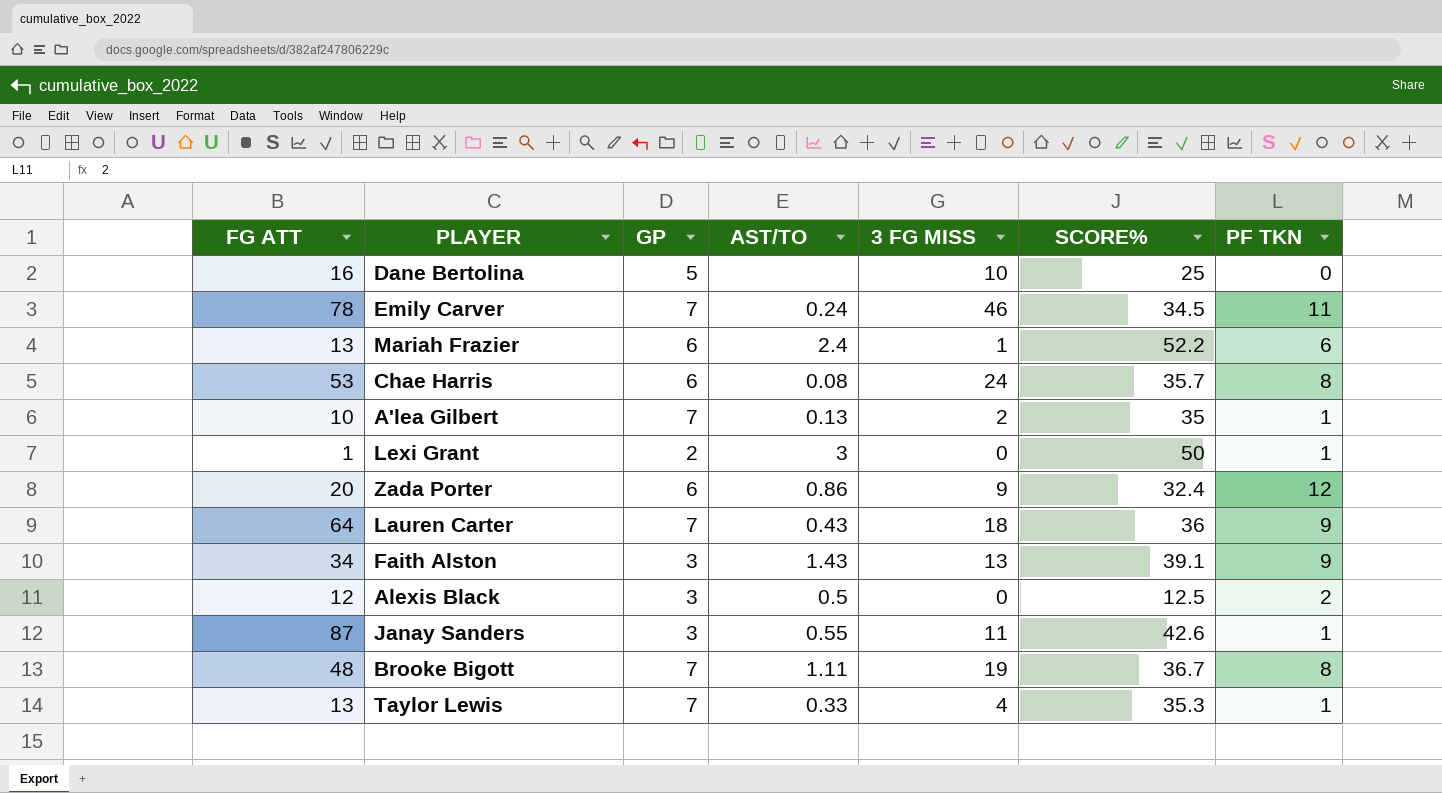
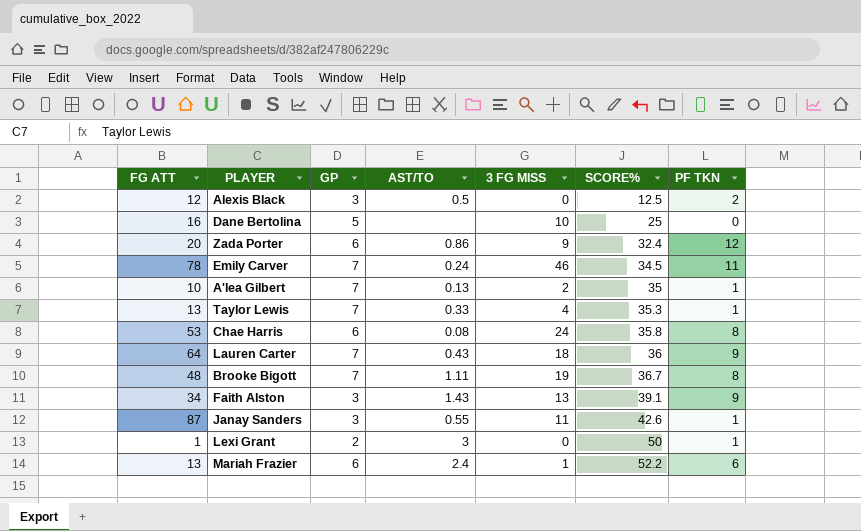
row order: none -> SCORE% ascending
Chae Harris | SCORE%: 35.7 -> 35.8

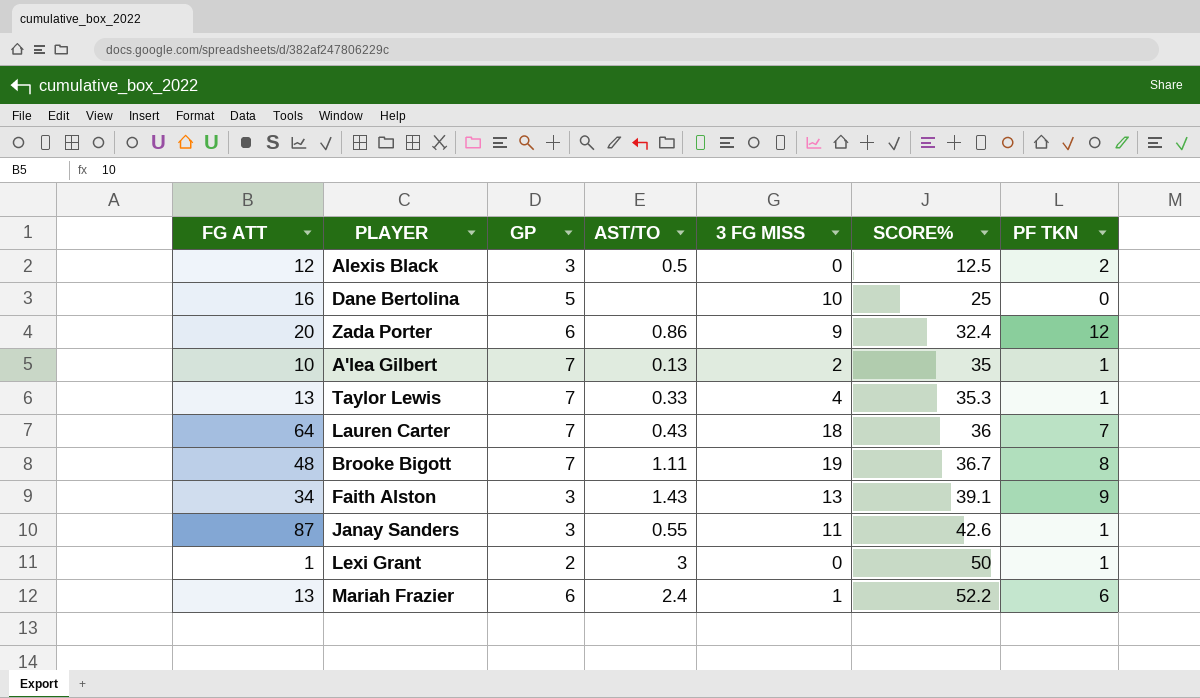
row Emily Carver: 78 | 7 | 0.24 | 46 | 34.5 | 11 -> none
row Chae Harris: 53 | 6 | 0.08 | 24 | 35.8 | 8 -> none
Lauren Carter | PF TKN: 9 -> 7

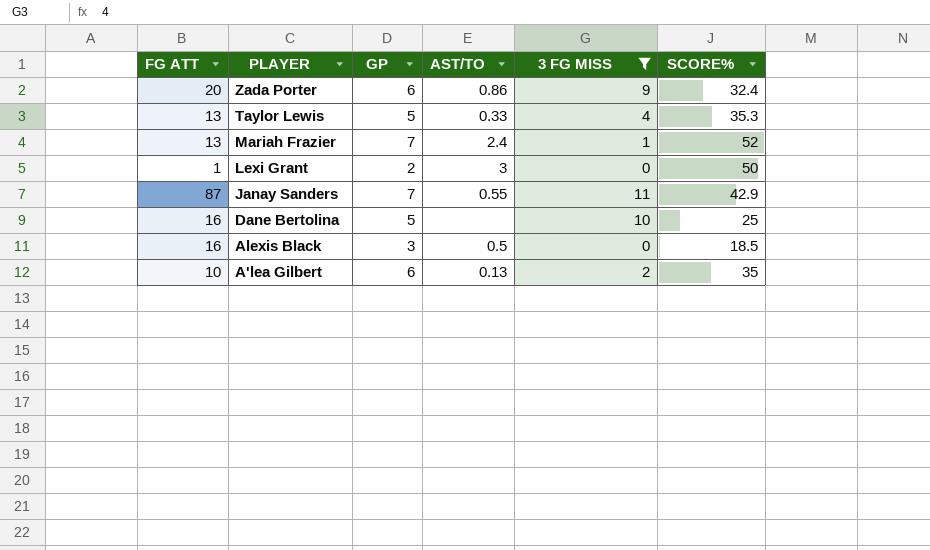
filter: none -> 3 FG MISS <= 11
row order: SCORE% ascending -> PLAYER descending
column PF TKN | position: 7 -> none
Taylor Lewis | GP: 7 -> 5
Mariah Frazier | GP: 6 -> 7
Mariah Frazier | SCORE%: 52.2 -> 52
Janay Sanders | GP: 3 -> 7
Janay Sanders | SCORE%: 42.6 -> 42.9
Alexis Black | FG ATT: 12 -> 16
Alexis Black | SCORE%: 12.5 -> 18.5
A'lea Gilbert | GP: 7 -> 6

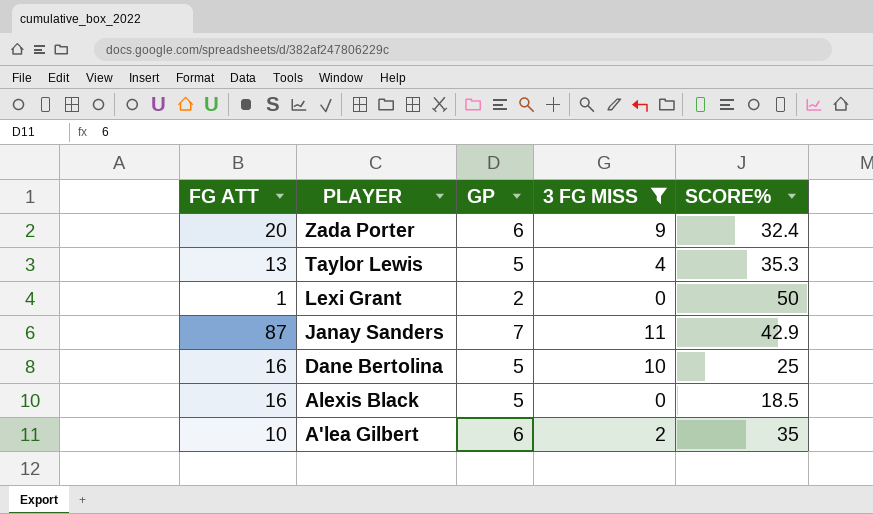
column AST/TO | position: 4 -> none
row Mariah Frazier: 13 | 7 | 2.4 | 1 | 52 -> none
Alexis Black | GP: 3 -> 5

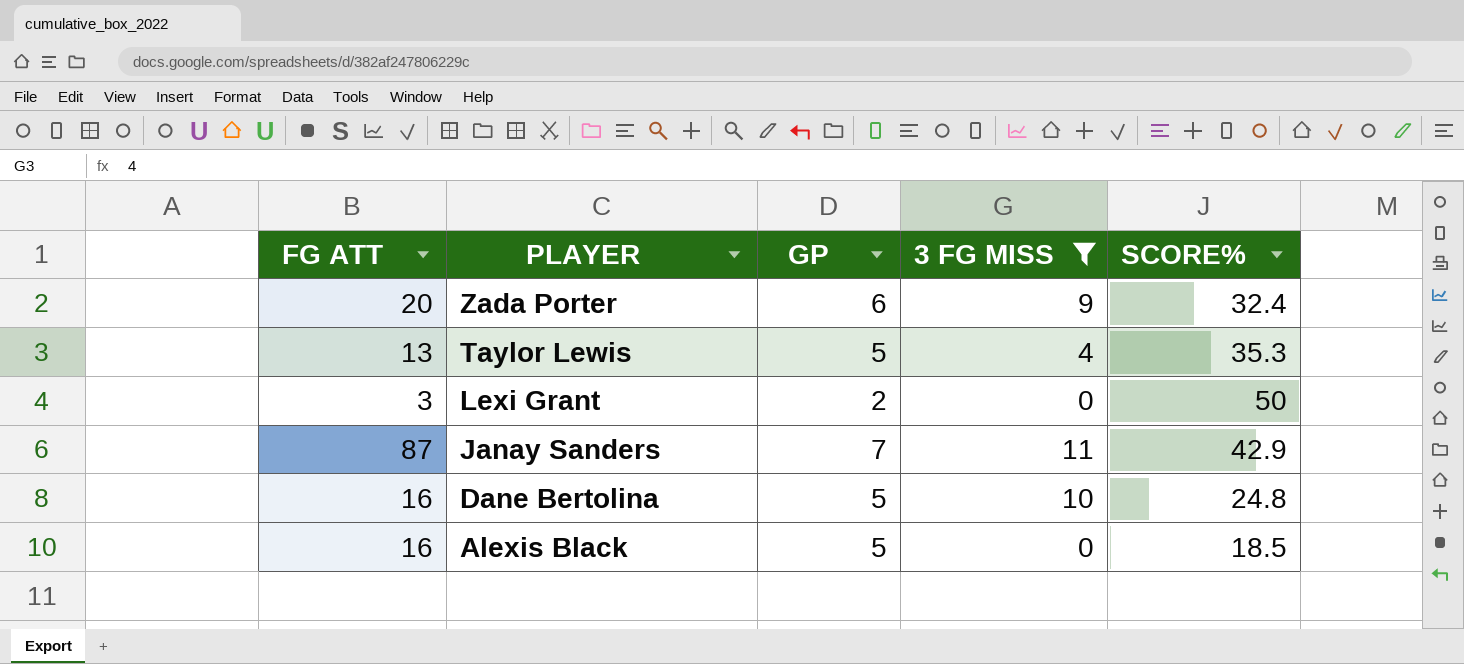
row A'lea Gilbert: 10 | 6 | 2 | 35 -> none
Lexi Grant | FG ATT: 1 -> 3
Dane Bertolina | SCORE%: 25 -> 24.8

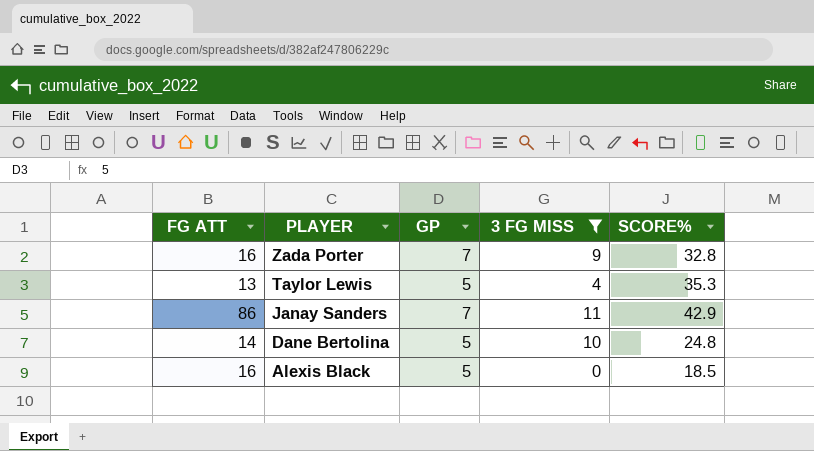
row Lexi Grant: 3 | 2 | 0 | 50 -> none
Zada Porter | FG ATT: 20 -> 16
Zada Porter | GP: 6 -> 7
Zada Porter | SCORE%: 32.4 -> 32.8
Janay Sanders | FG ATT: 87 -> 86
Dane Bertolina | FG ATT: 16 -> 14

